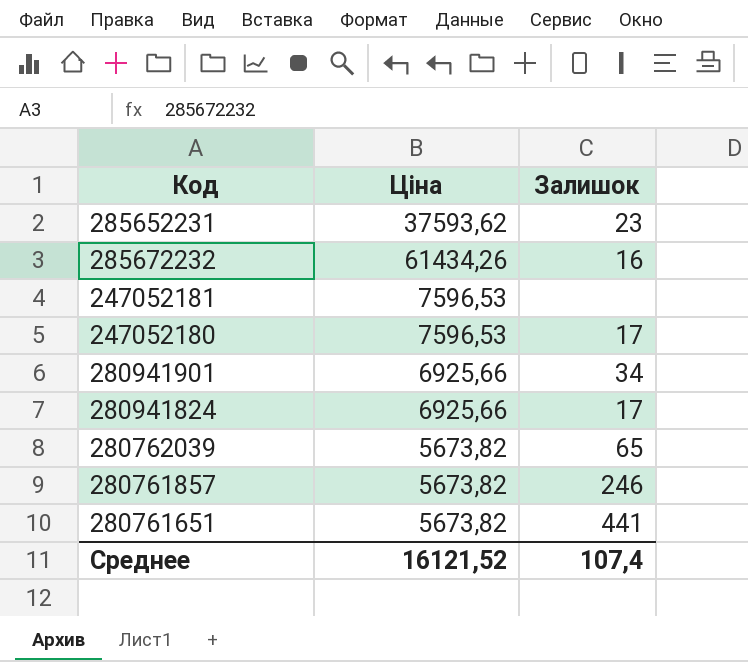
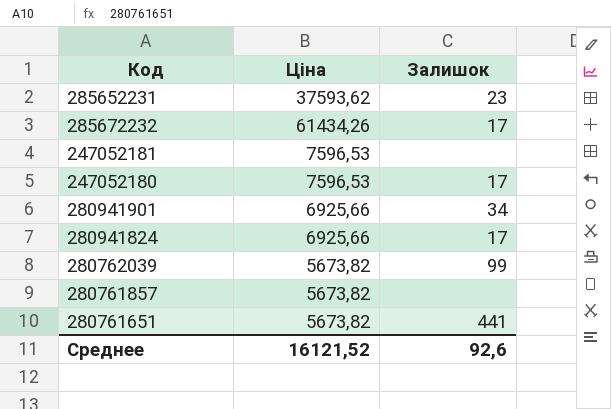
285672232 | Залишок: 16 -> 17
280762039 | Залишок: 65 -> 99
280761857 | Залишок: 246 -> none
Среднее | Залишок: 107,4 -> 92,6

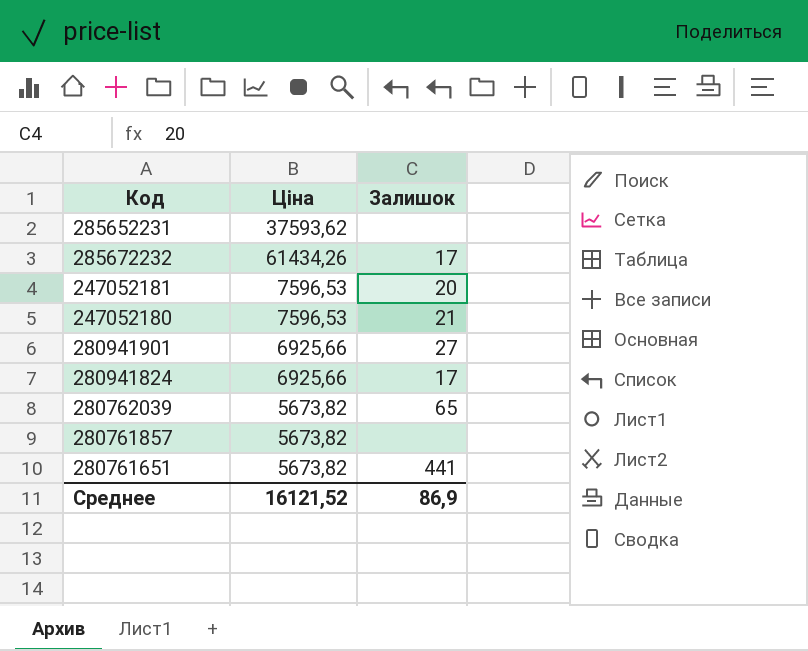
285652231 | Залишок: 23 -> none
247052181 | Залишок: none -> 20
247052180 | Залишок: 17 -> 21
280941901 | Залишок: 34 -> 27
280762039 | Залишок: 99 -> 65
Среднее | Залишок: 92,6 -> 86,9

